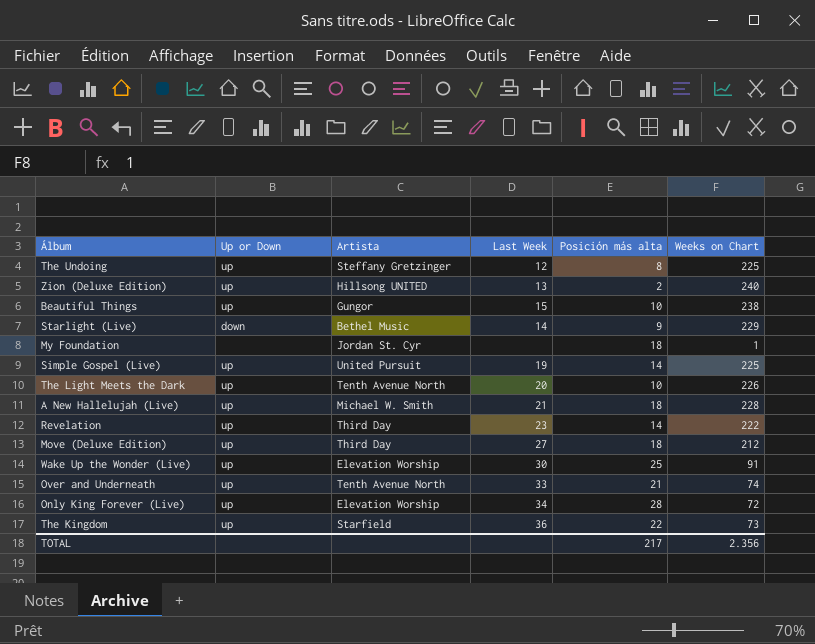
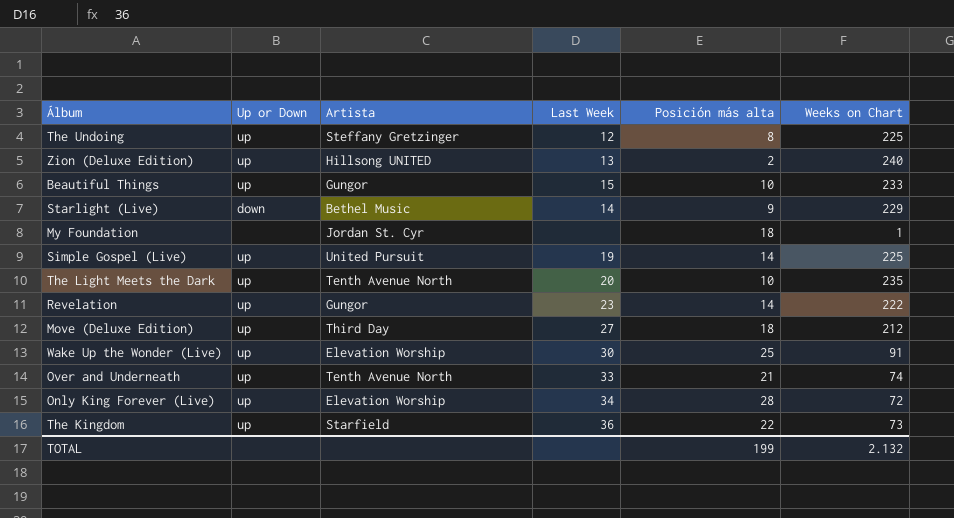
row A New Hallelujah (Live): up | Michael W. Smith | 21 | 18 | 228 -> none
Beautiful Things | Weeks on Chart: 238 -> 233
The Light Meets the Dark | Weeks on Chart: 226 -> 235
Revelation | Artista: Third Day -> Gungor
TOTAL | Posición más alta: 217 -> 199
TOTAL | Weeks on Chart: 2.356 -> 2.132

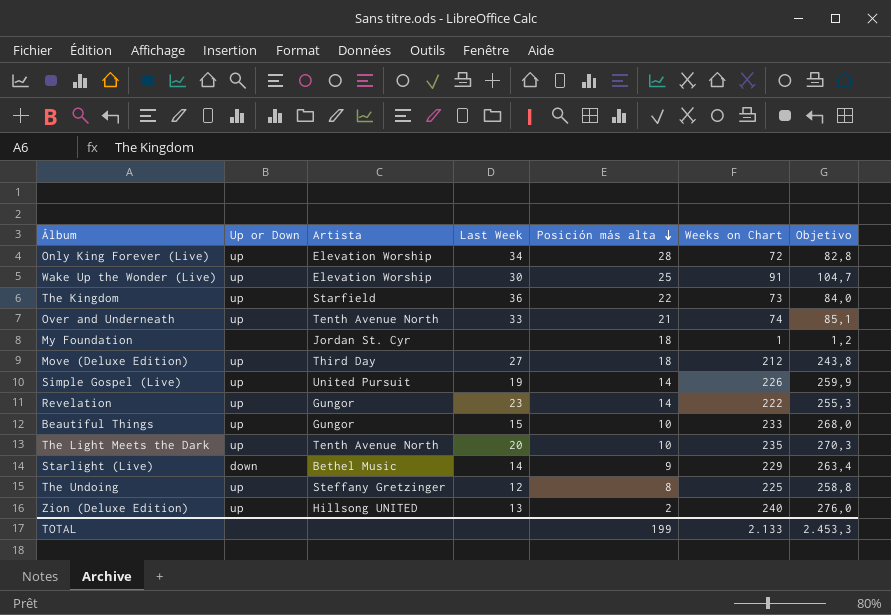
row order: none -> Posición más alta descending
column Objetivo | formula: none -> [Weeks on Chart] * 1,15
Simple Gospel (Live) | Weeks on Chart: 225 -> 226
TOTAL | Weeks on Chart: 2.132 -> 2.133

